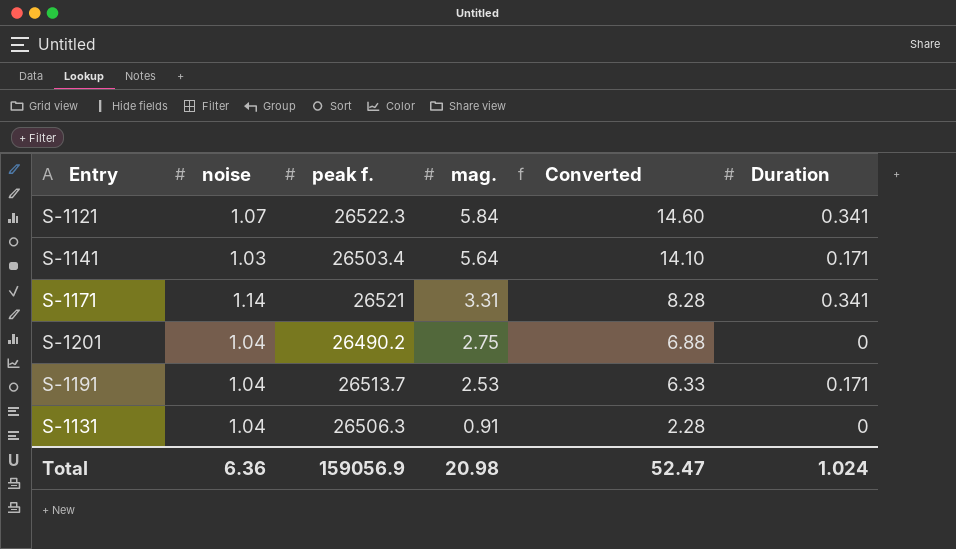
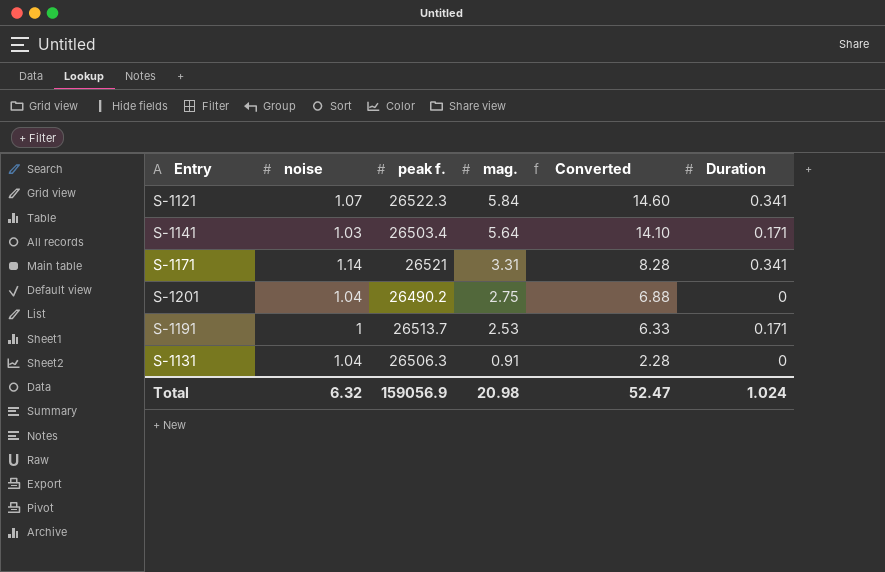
S-1191 | noise: 1.04 -> 1
Total | noise: 6.36 -> 6.32

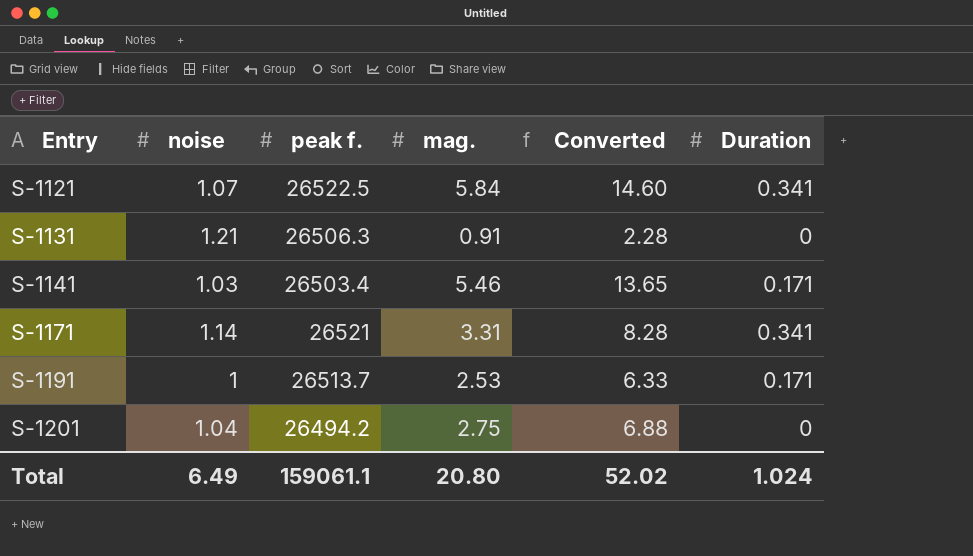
row order: mag. descending -> Entry ascending
S-1121 | peak f.: 26522.3 -> 26522.5
S-1131 | noise: 1.04 -> 1.21
S-1141 | mag.: 5.64 -> 5.46
S-1141 | Converted: 14.10 -> 13.65
S-1201 | peak f.: 26490.2 -> 26494.2
Total | noise: 6.32 -> 6.49
Total | peak f.: 159056.9 -> 159061.1
Total | mag.: 20.98 -> 20.80
Total | Converted: 52.47 -> 52.02

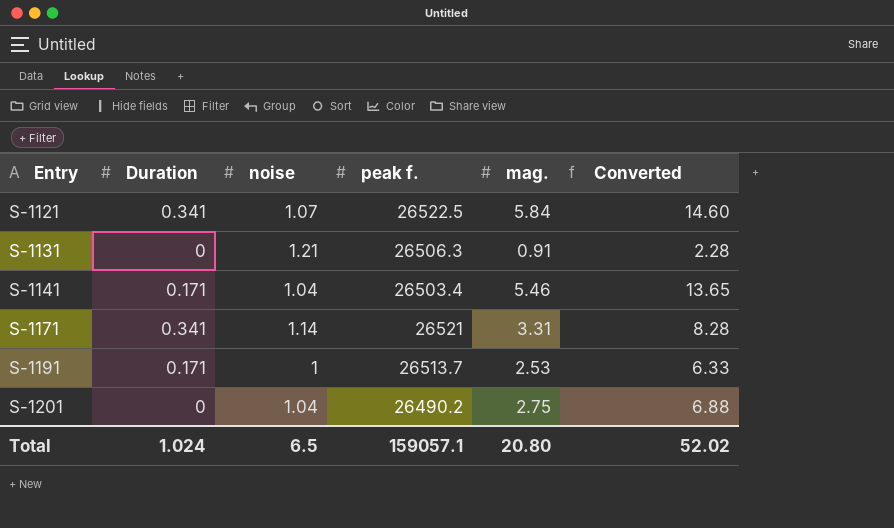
column Duration | position: 6 -> 2
S-1141 | noise: 1.03 -> 1.04
S-1201 | peak f.: 26494.2 -> 26490.2
Total | noise: 6.49 -> 6.5
Total | peak f.: 159061.1 -> 159057.1

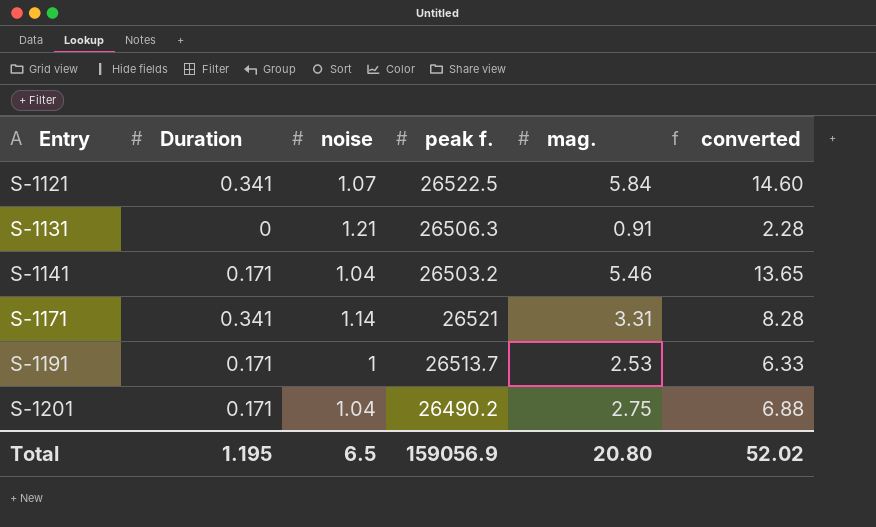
column name: Converted -> converted
S-1141 | peak f.: 26503.4 -> 26503.2
S-1201 | Duration: 0 -> 0.171
Total | Duration: 1.024 -> 1.195
Total | peak f.: 159057.1 -> 159056.9

